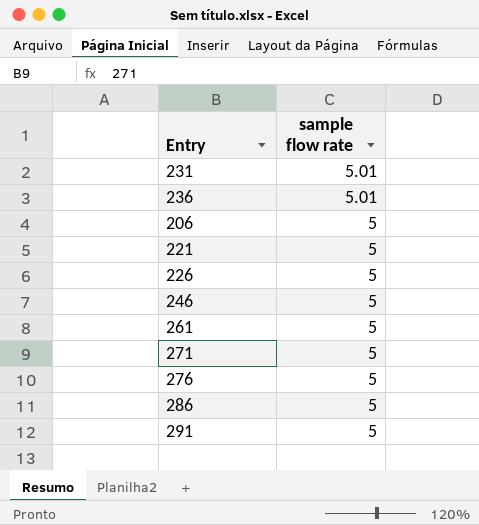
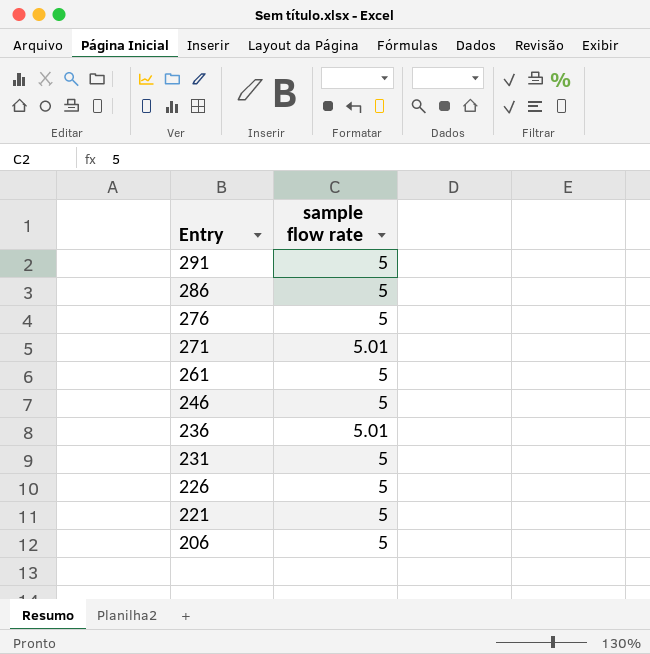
row order: sample flow rate descending -> Entry descending
271 | sample flow rate: 5 -> 5.01
231 | sample flow rate: 5.01 -> 5

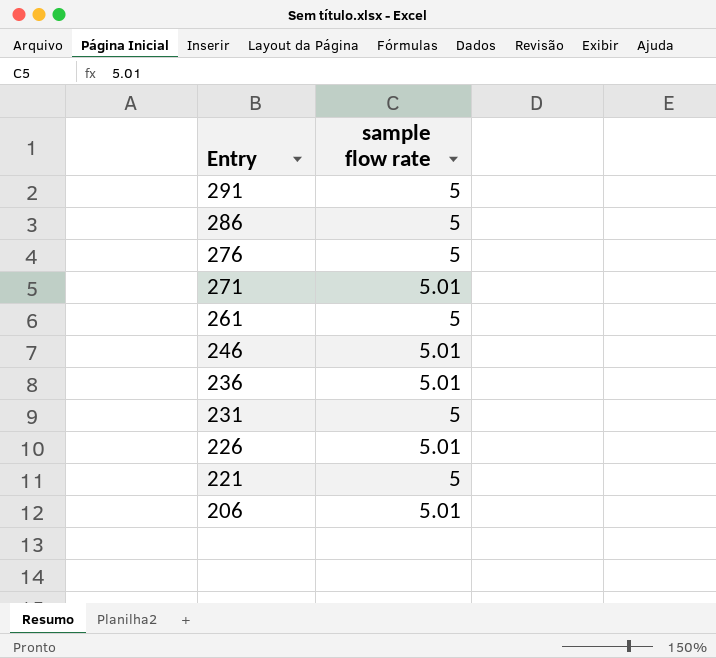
246 | sample flow rate: 5 -> 5.01
226 | sample flow rate: 5 -> 5.01
206 | sample flow rate: 5 -> 5.01

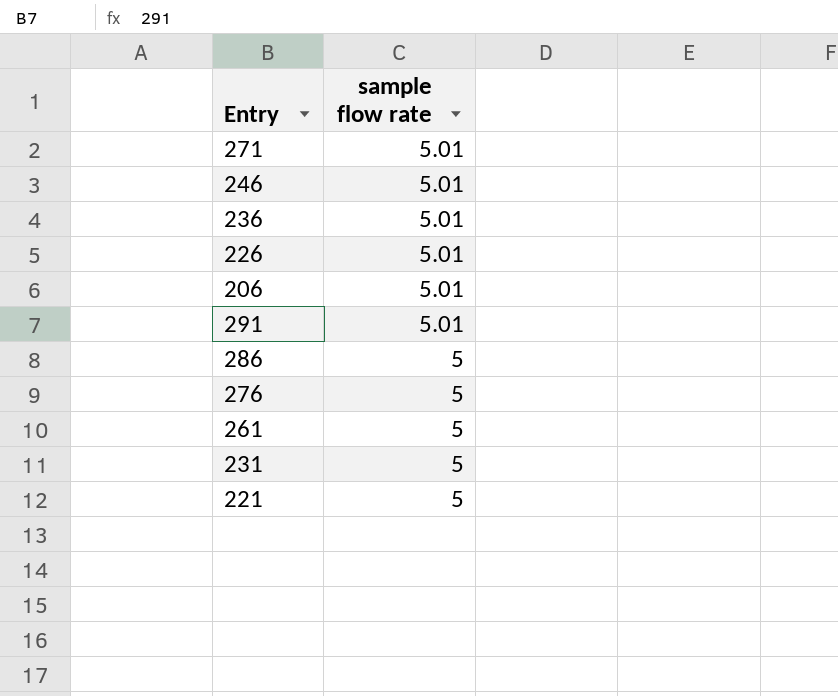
row order: Entry descending -> sample flow rate descending
291 | sample flow rate: 5 -> 5.01

